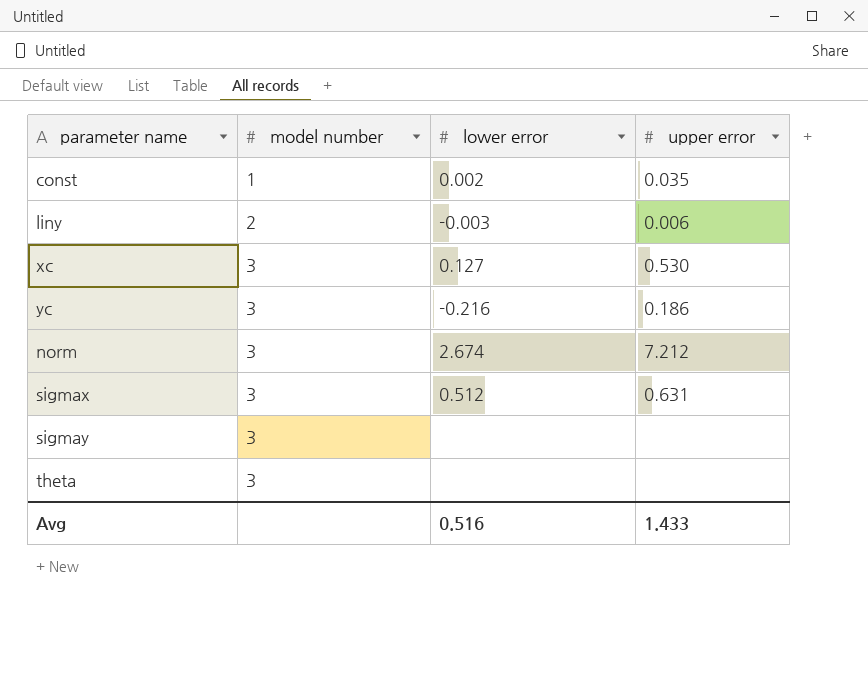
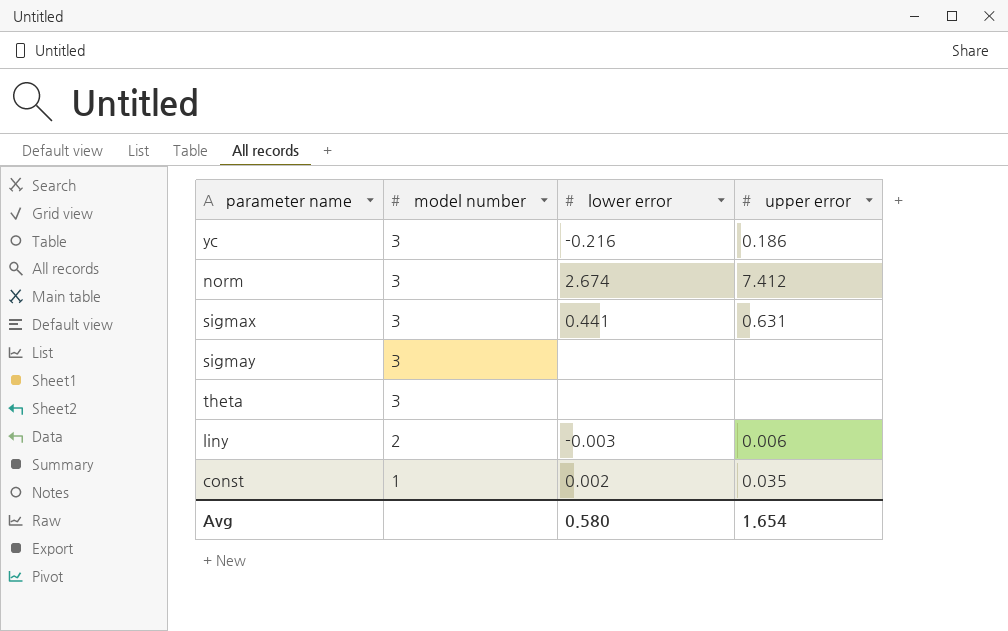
row order: model number ascending -> model number descending
row xc: 3 | 0.127 | 0.530 -> none
norm | upper error: 7.212 -> 7.412
sigmax | lower error: 0.512 -> 0.441
Avg | lower error: 0.516 -> 0.580
Avg | upper error: 1.433 -> 1.654

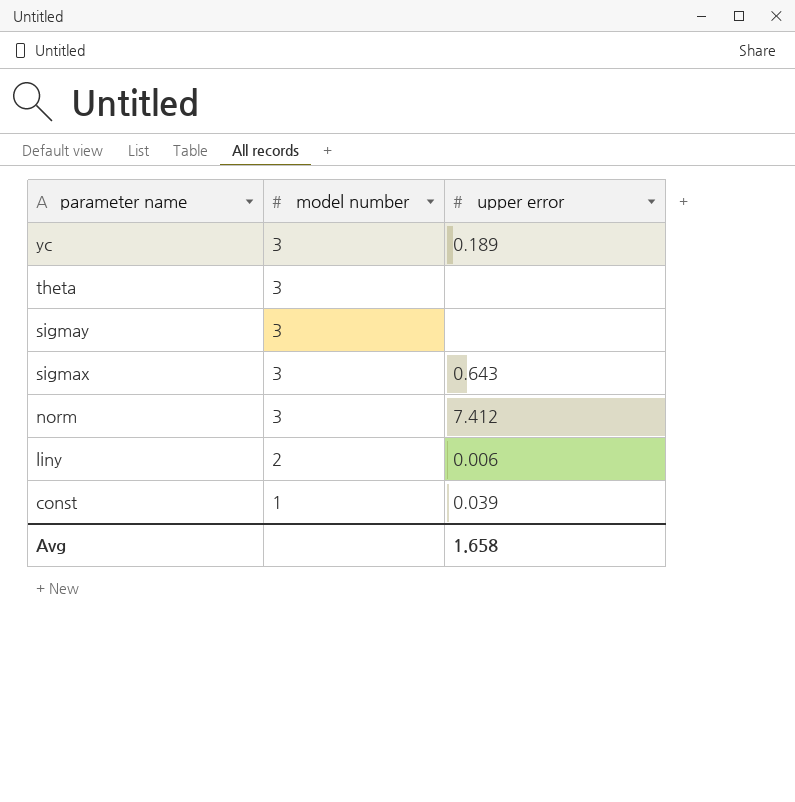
row order: model number descending -> parameter name descending
column lower error | position: 3 -> none
yc | upper error: 0.186 -> 0.189
sigmax | upper error: 0.631 -> 0.643
const | upper error: 0.035 -> 0.039
Avg | upper error: 1.654 -> 1.658

